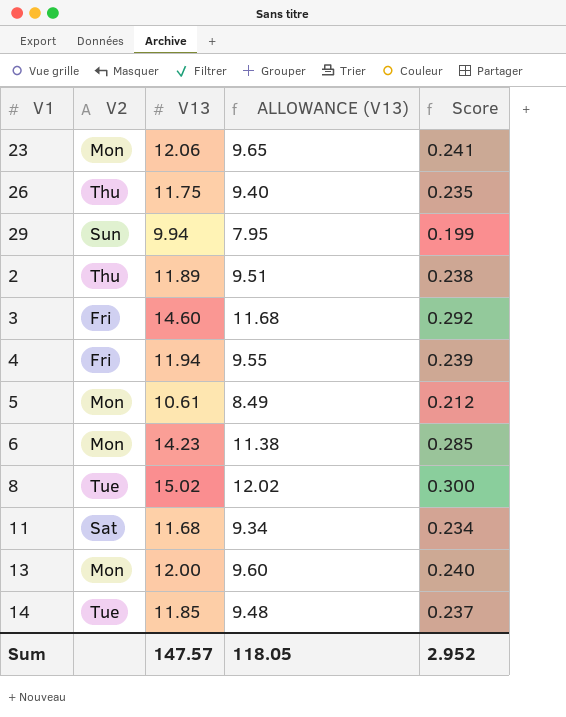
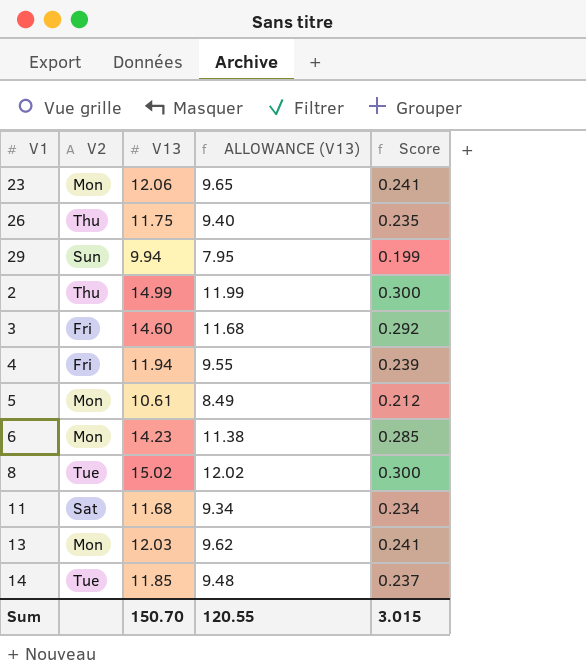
2 | V13: 11.89 -> 14.99
2 | ALLOWANCE (V13): 9.51 -> 11.99
2 | Score: 0.238 -> 0.300
13 | V13: 12.00 -> 12.03
13 | ALLOWANCE (V13): 9.60 -> 9.62
13 | Score: 0.240 -> 0.241
Sum | V13: 147.57 -> 150.70
Sum | ALLOWANCE (V13): 118.05 -> 120.55
Sum | Score: 2.952 -> 3.015

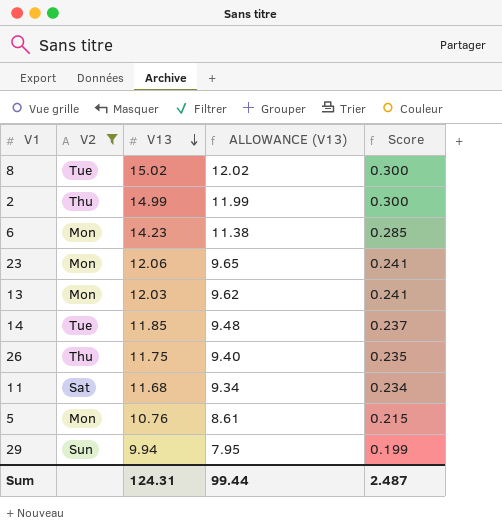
filter: none -> V2 != Fri
row order: none -> V13 descending
5 | V13: 10.61 -> 10.76
5 | ALLOWANCE (V13): 8.49 -> 8.61
5 | Score: 0.212 -> 0.215
Sum | V13: 150.70 -> 124.31
Sum | ALLOWANCE (V13): 120.55 -> 99.44
Sum | Score: 3.015 -> 2.487

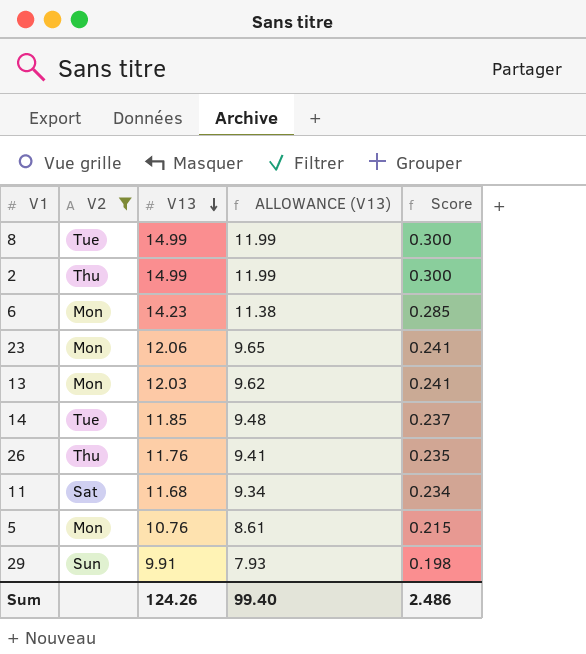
8 | V13: 15.02 -> 14.99
8 | ALLOWANCE (V13): 12.02 -> 11.99
26 | V13: 11.75 -> 11.76
26 | ALLOWANCE (V13): 9.40 -> 9.41
29 | V13: 9.94 -> 9.91
29 | ALLOWANCE (V13): 7.95 -> 7.93
29 | Score: 0.199 -> 0.198
Sum | V13: 124.31 -> 124.26
Sum | ALLOWANCE (V13): 99.44 -> 99.40
Sum | Score: 2.487 -> 2.486

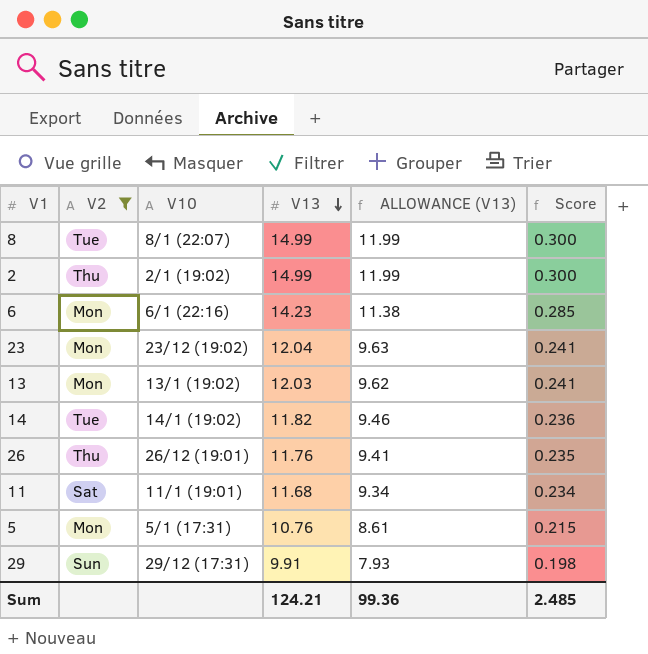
column V10 | position: none -> 3
23 | V13: 12.06 -> 12.04
23 | ALLOWANCE (V13): 9.65 -> 9.63
14 | V13: 11.85 -> 11.82
14 | ALLOWANCE (V13): 9.48 -> 9.46
14 | Score: 0.237 -> 0.236
Sum | V13: 124.26 -> 124.21
Sum | ALLOWANCE (V13): 99.40 -> 99.36
Sum | Score: 2.486 -> 2.485

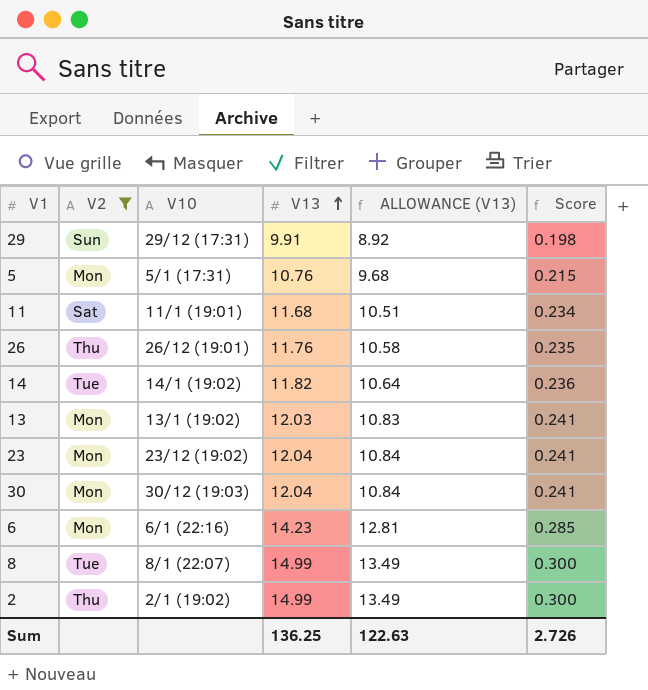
row order: V13 descending -> V13 ascending
column ALLOWANCE (V13) | formula: [V13] * 0.8 -> [V13] * 0.9
row 30: none -> Mon | 30/12 (19:03) | 12.04 | 10.84 | 0.241
Sum | V13: 124.21 -> 136.25
Sum | ALLOWANCE (V13): 99.36 -> 122.63
Sum | Score: 2.485 -> 2.726

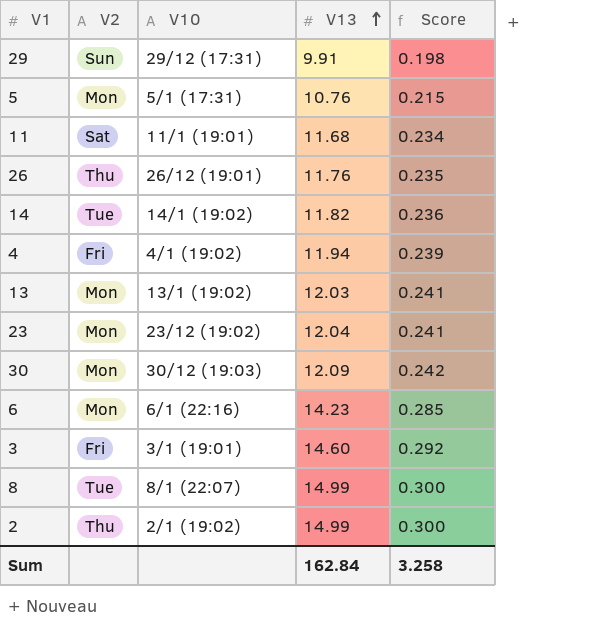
filter: V2 != Fri -> none
column ALLOWANCE (V13) | formula: [V13] * 0.9 -> none
30 | V13: 12.04 -> 12.09
30 | Score: 0.241 -> 0.242
Sum | V13: 136.25 -> 162.84
Sum | Score: 2.726 -> 3.258

